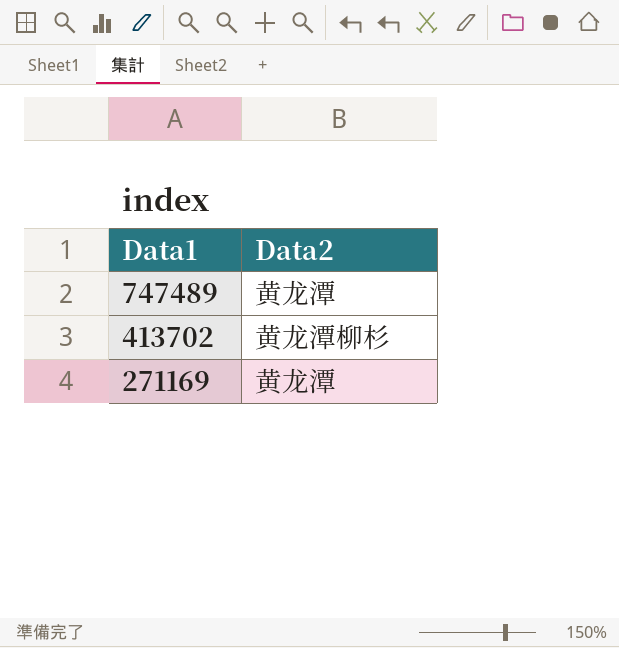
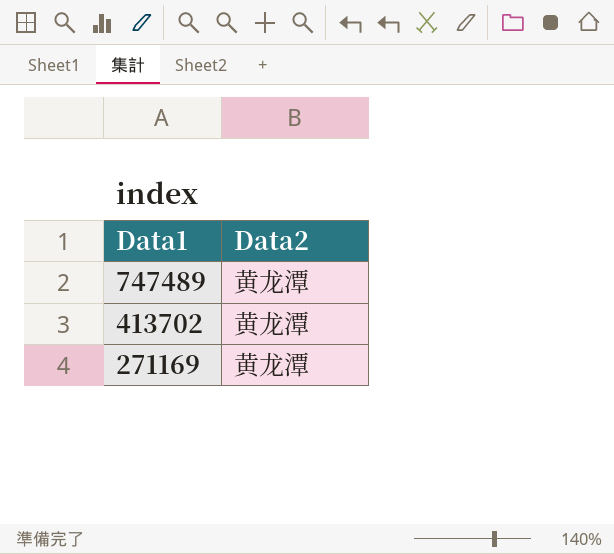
413702 | Data2: 黄龙潭柳杉 -> 黄龙潭

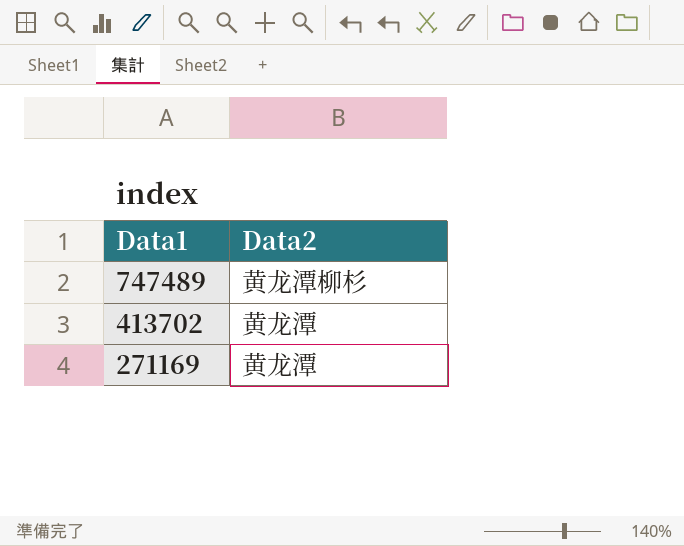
747489 | Data2: 黄龙潭 -> 黄龙潭柳杉

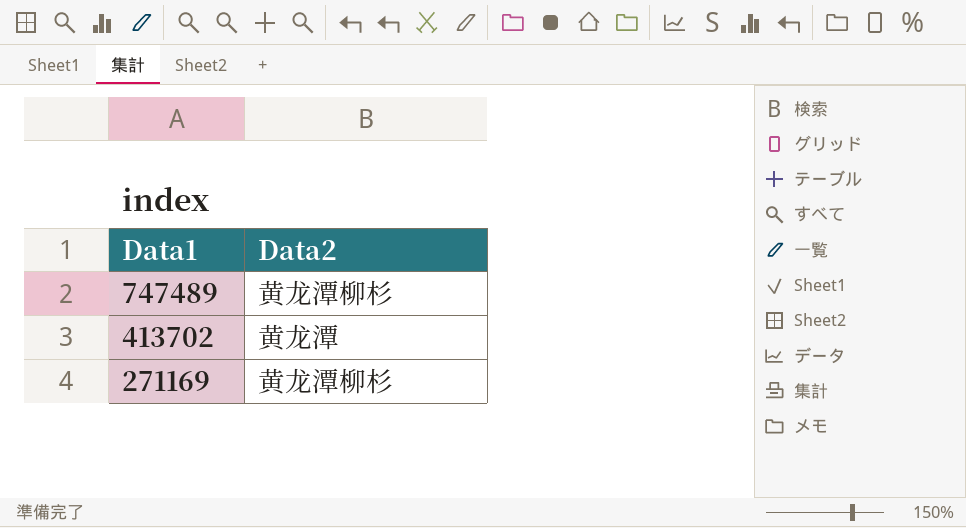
271169 | Data2: 黄龙潭 -> 黄龙潭柳杉

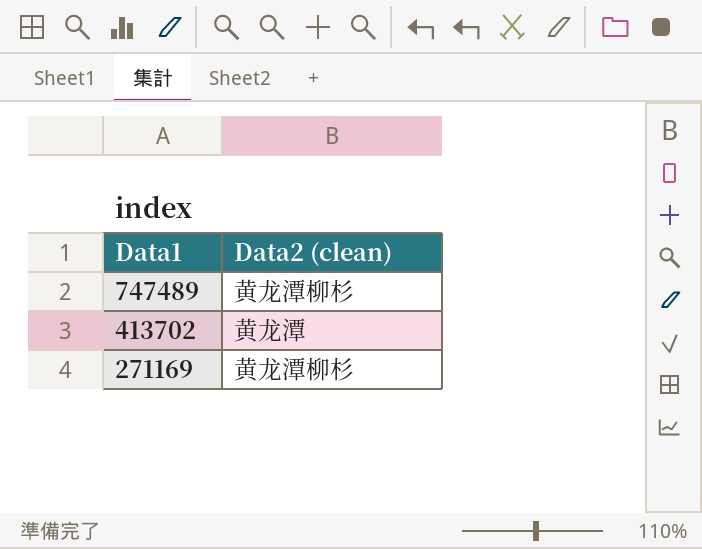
column name: Data2 -> Data2 (clean)

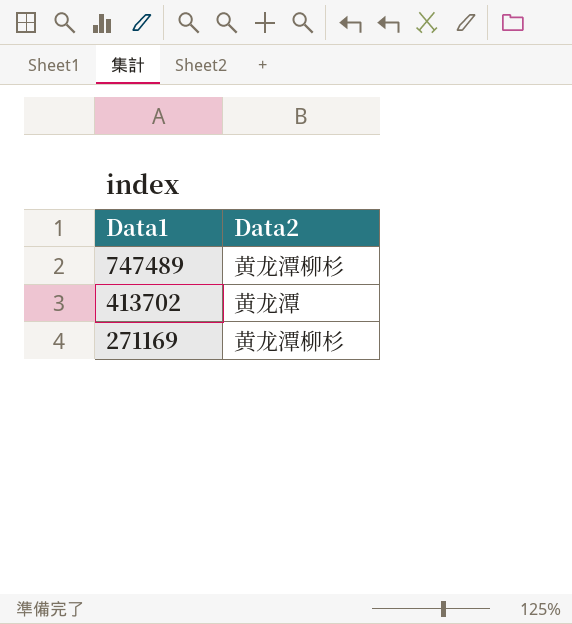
column name: Data2 (clean) -> Data2

